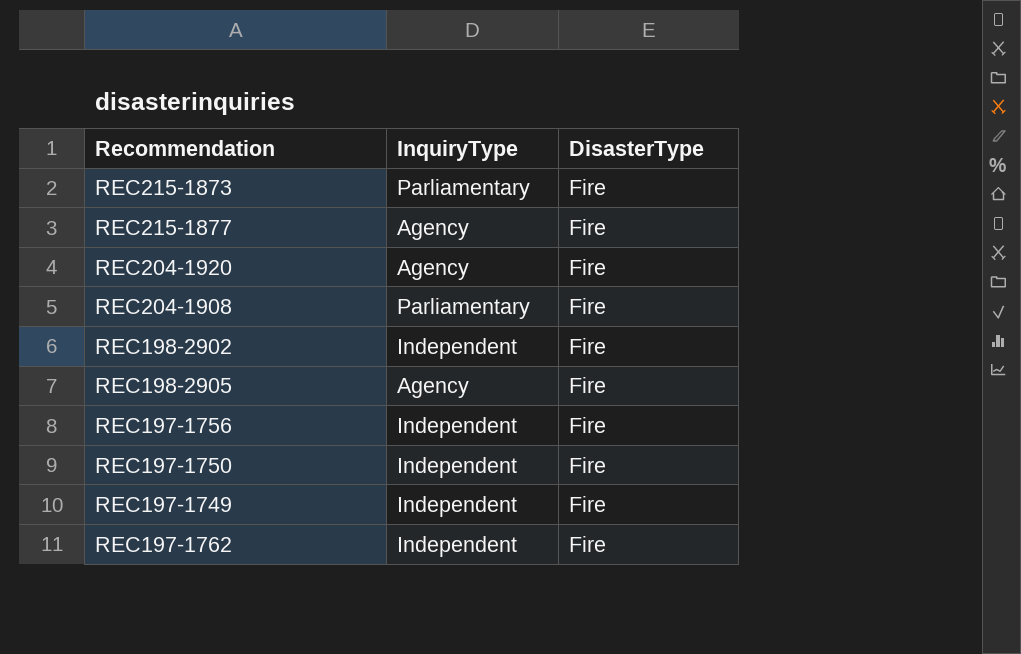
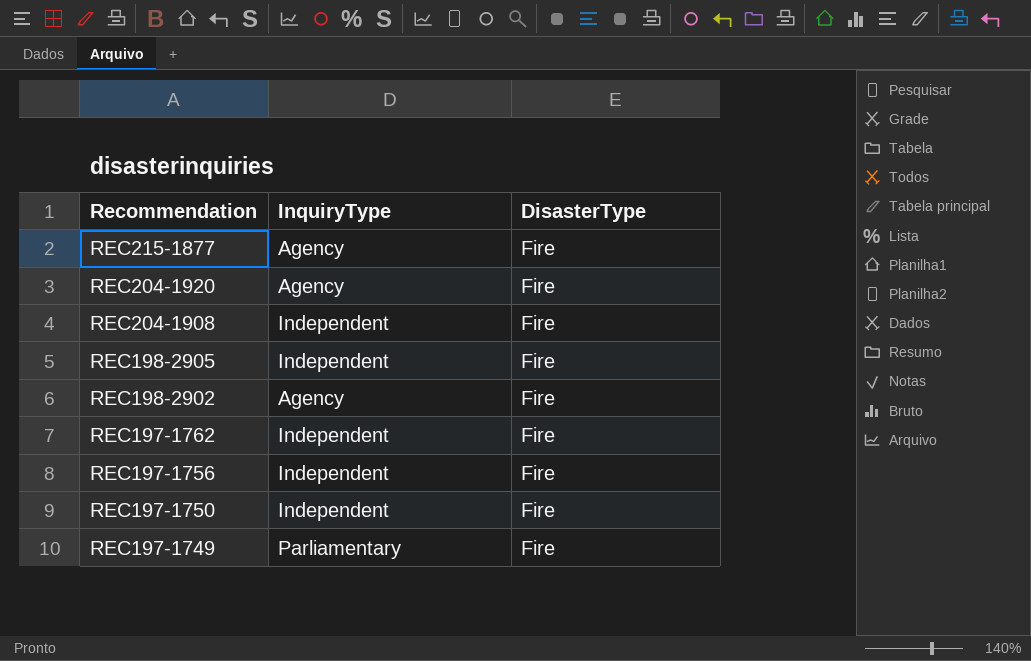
row order: none -> Recommendation descending
row REC215-1873: Parliamentary | Fire -> none
REC204-1908 | InquiryType: Parliamentary -> Independent
REC198-2905 | InquiryType: Agency -> Independent
REC198-2902 | InquiryType: Independent -> Agency
REC197-1749 | InquiryType: Independent -> Parliamentary

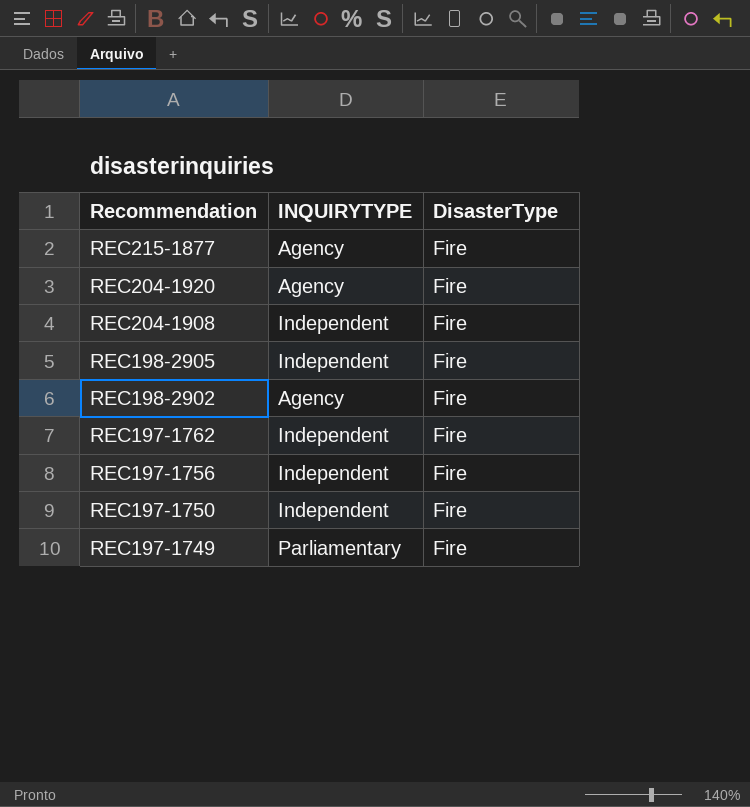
column name: InquiryType -> INQUIRYTYPE

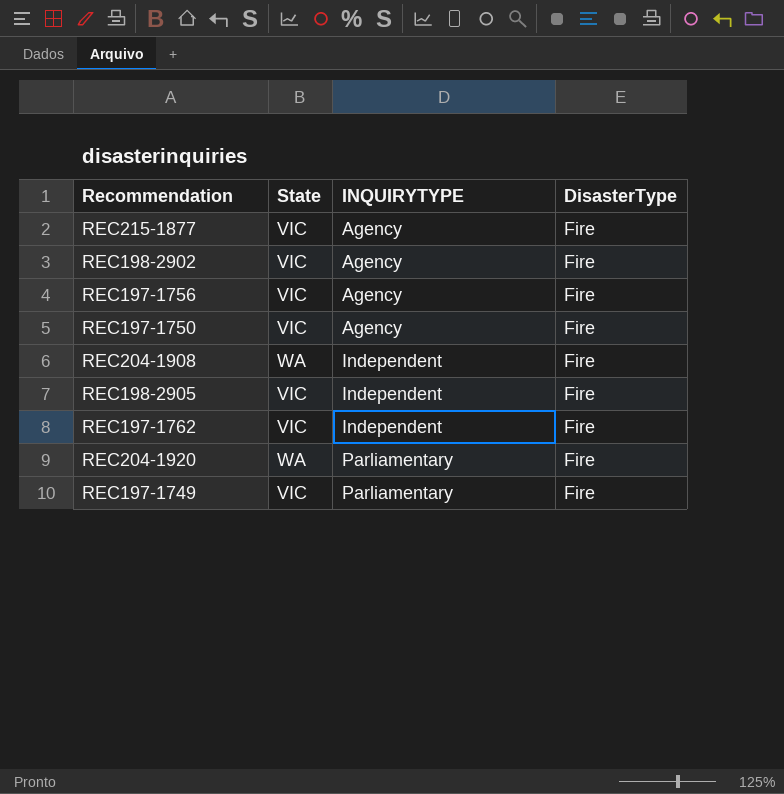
row order: Recommendation descending -> INQUIRYTYPE ascending
column State | position: none -> 2
REC197-1756 | INQUIRYTYPE: Independent -> Agency
REC197-1750 | INQUIRYTYPE: Independent -> Agency
REC204-1920 | INQUIRYTYPE: Agency -> Parliamentary

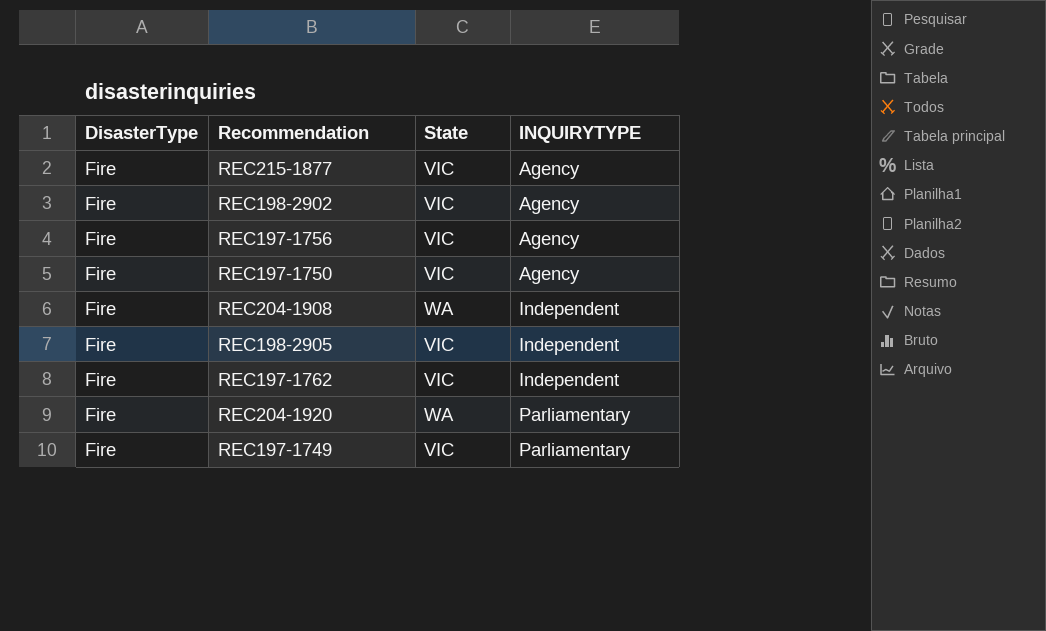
column DisasterType | position: 4 -> 1

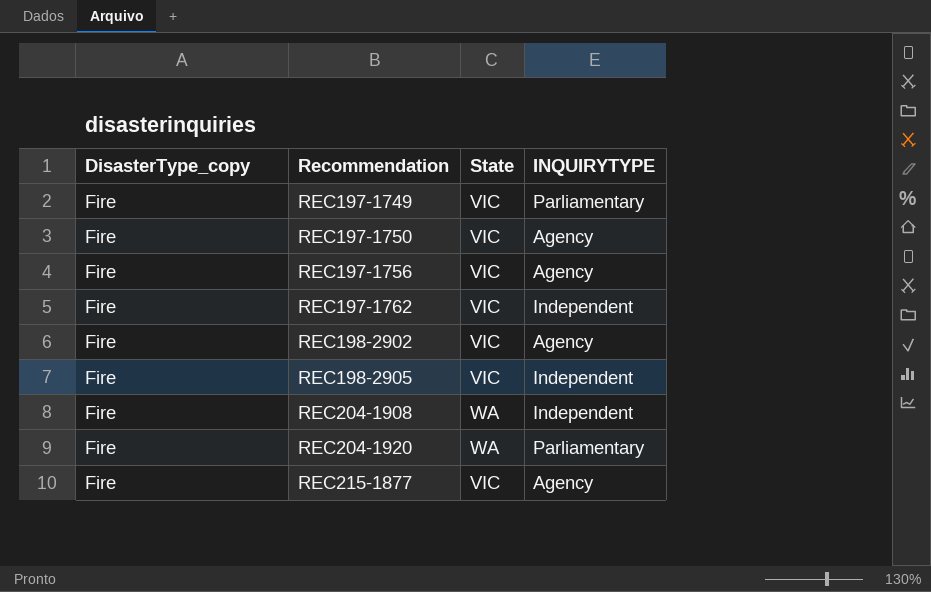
row order: INQUIRYTYPE ascending -> Recommendation ascending
column name: DisasterType -> DisasterType_copy

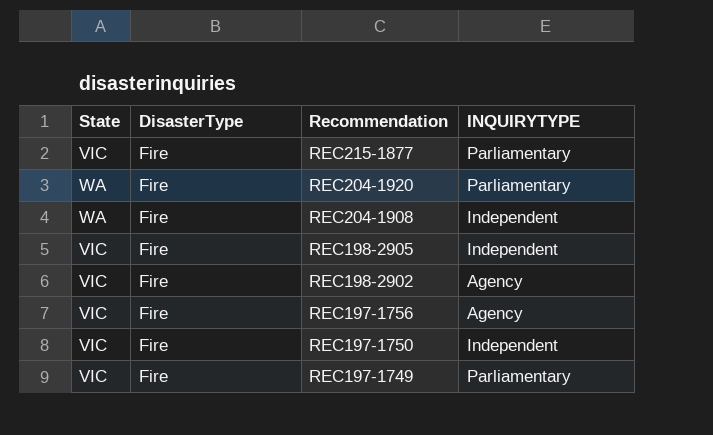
row order: Recommendation ascending -> Recommendation descending
column State | position: 3 -> 1
column name: DisasterType_copy -> DisasterType
row REC197-1762: Fire | VIC | Independent -> none
REC215-1877 | INQUIRYTYPE: Agency -> Parliamentary
REC197-1750 | INQUIRYTYPE: Agency -> Independent

